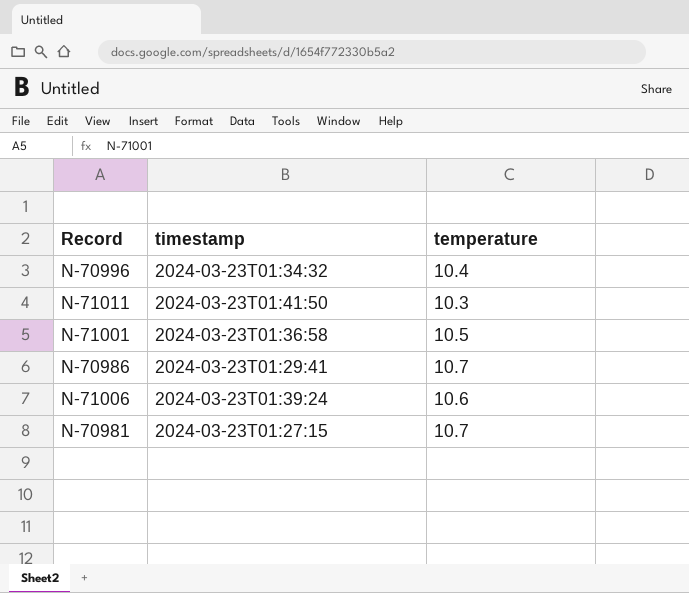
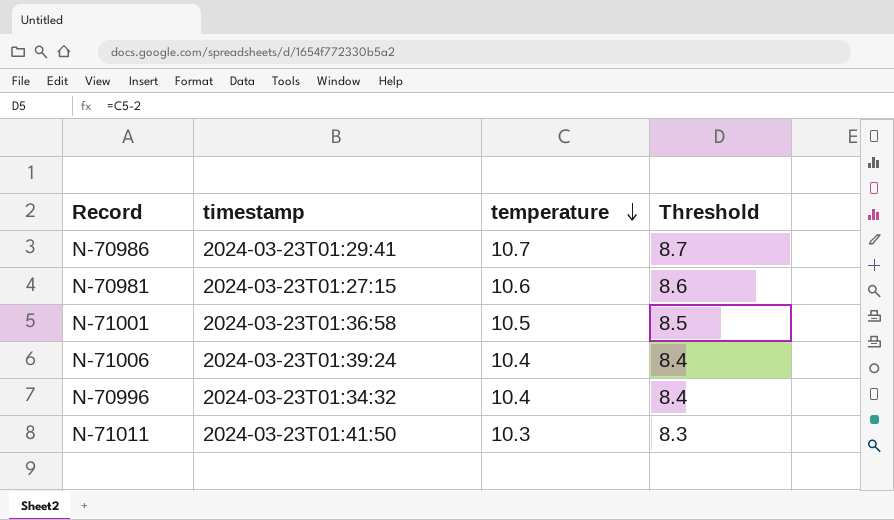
row order: none -> temperature descending
column Threshold | formula: none -> [temperature] - 2
N-70981 | temperature: 10.7 -> 10.6
N-71006 | temperature: 10.6 -> 10.4

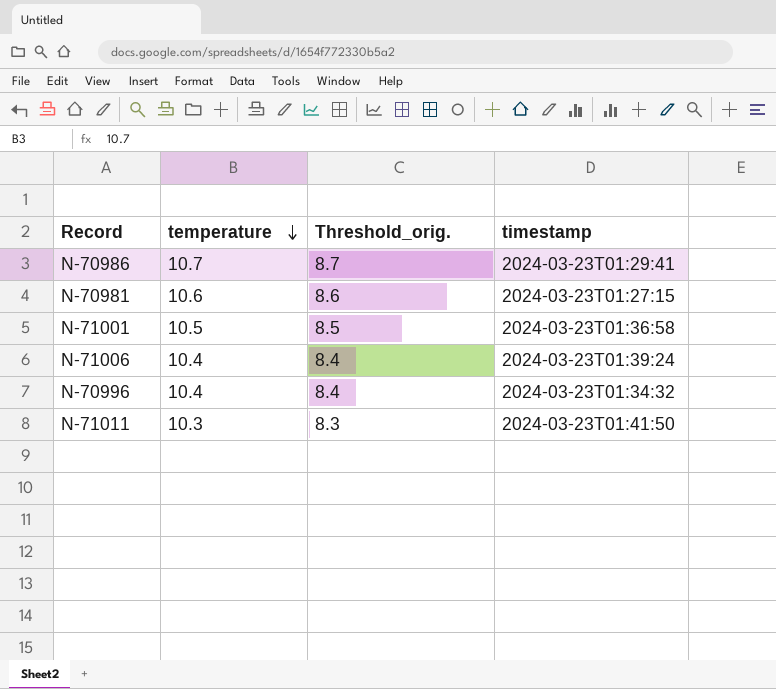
column name: Threshold -> Threshold_orig.
column timestamp | position: 2 -> 4

